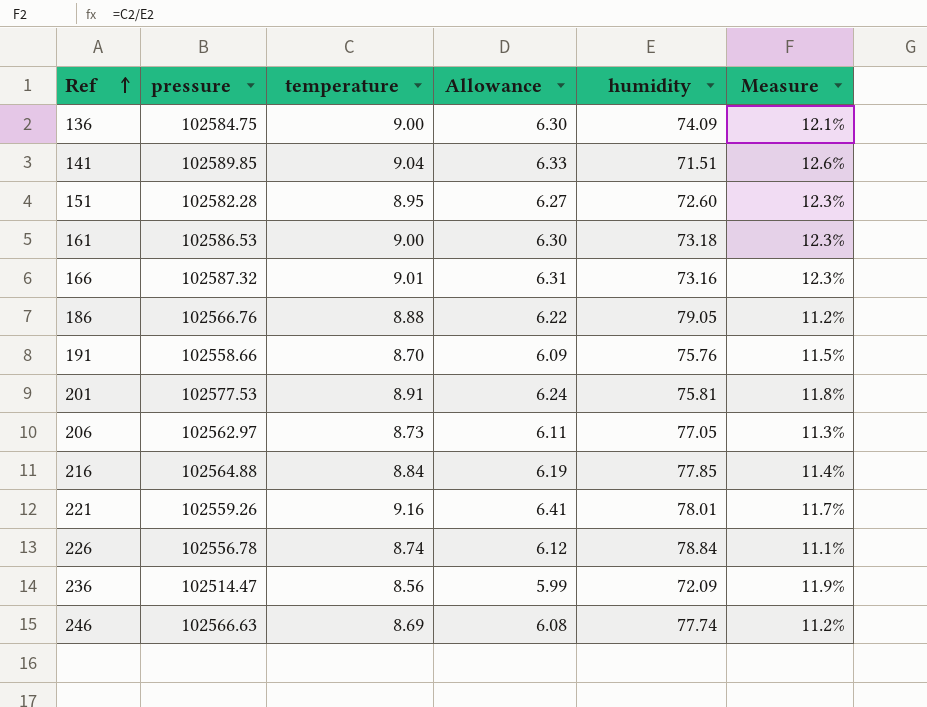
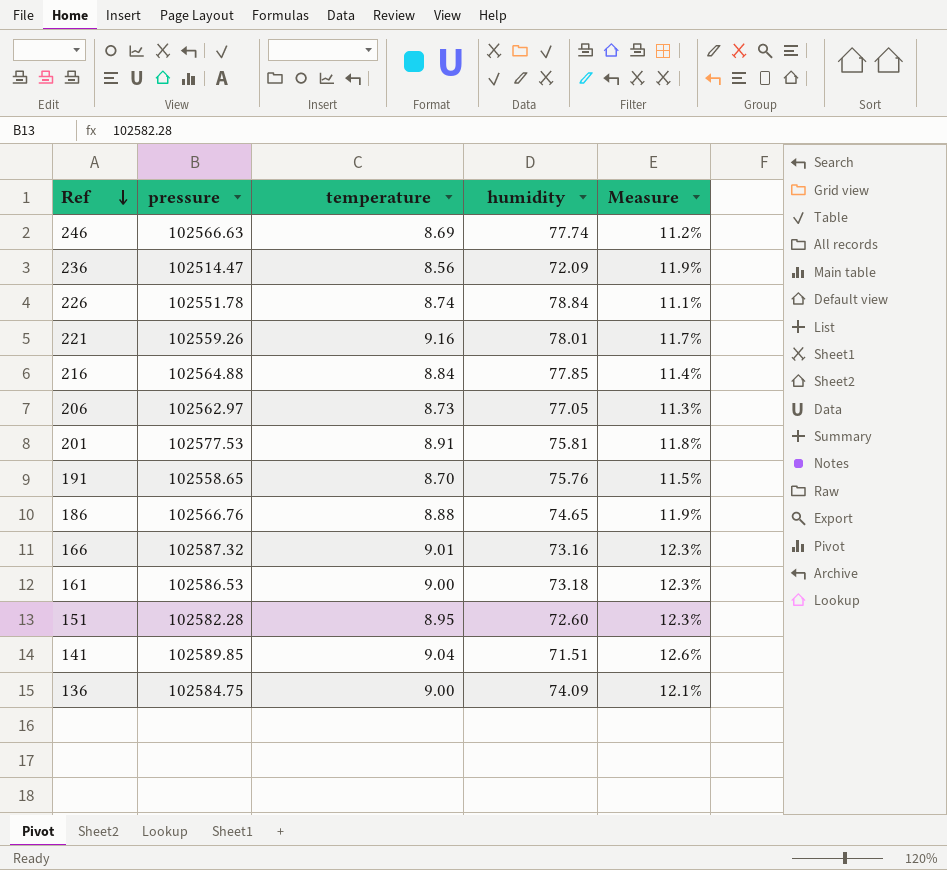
row order: Ref ascending -> Ref descending
column Allowance | formula: [temperature] * 0.7 -> none
226 | pressure: 102556.78 -> 102551.78
191 | pressure: 102558.66 -> 102558.65
186 | humidity: 79.05 -> 74.65
186 | Measure: 11.2% -> 11.9%

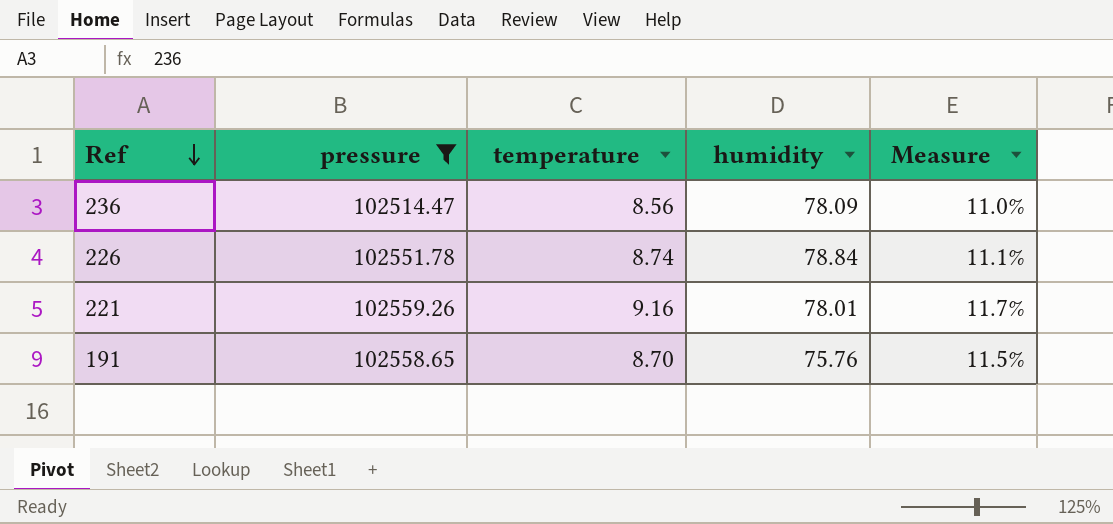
filter: none -> pressure <= 102559.26
236 | humidity: 72.09 -> 78.09
236 | Measure: 11.9% -> 11.0%

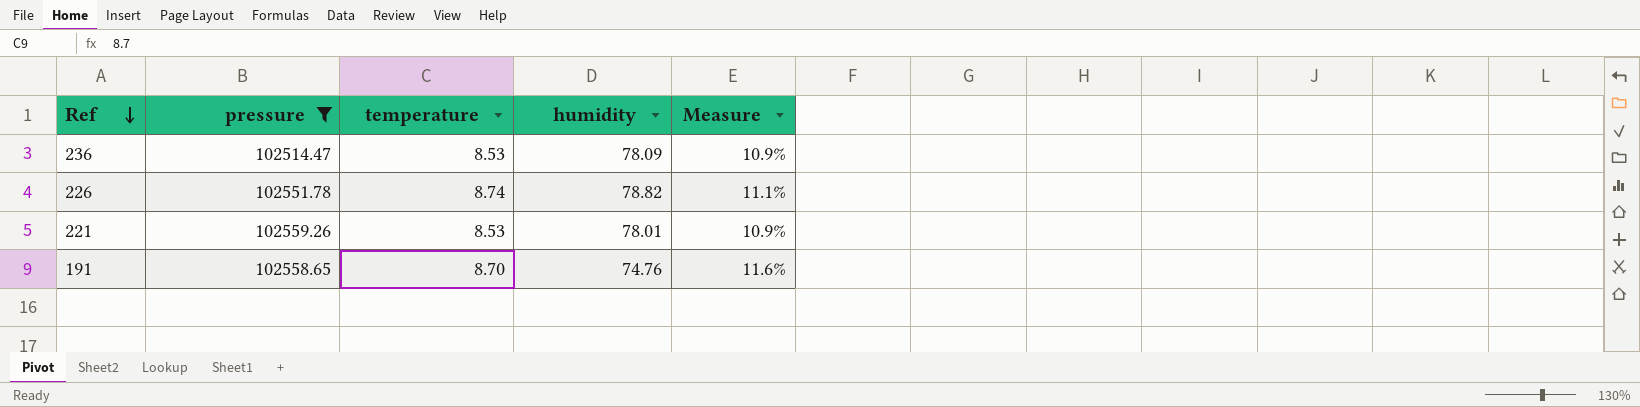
236 | temperature: 8.56 -> 8.53
236 | Measure: 11.0% -> 10.9%
226 | humidity: 78.84 -> 78.82
221 | temperature: 9.16 -> 8.53
221 | Measure: 11.7% -> 10.9%
191 | humidity: 75.76 -> 74.76
191 | Measure: 11.5% -> 11.6%

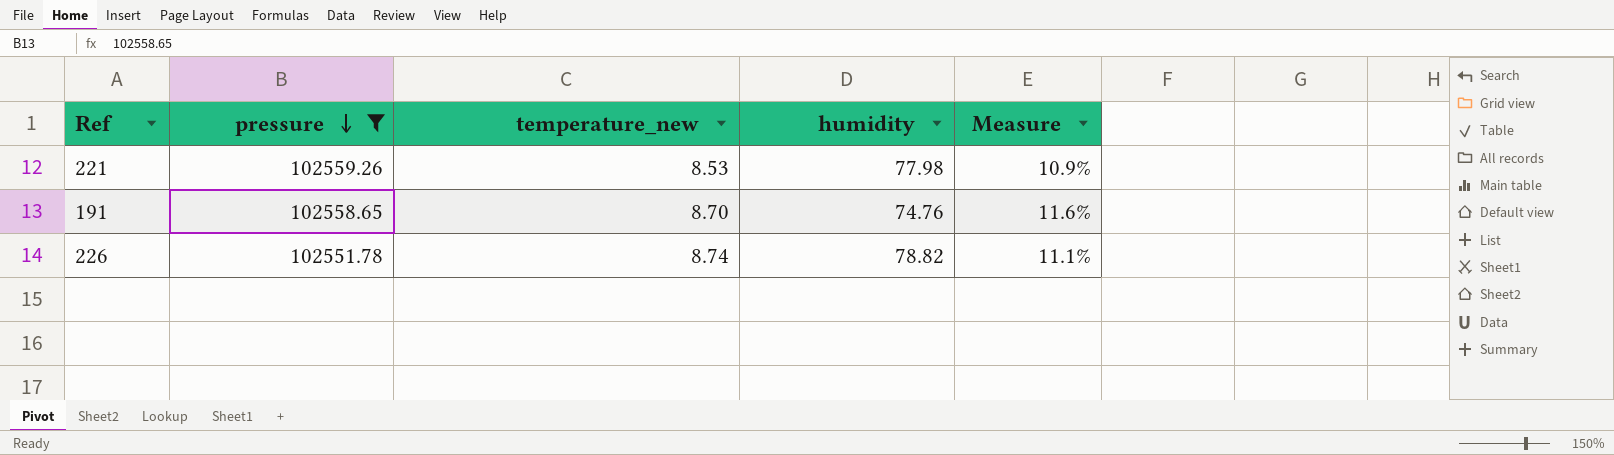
row order: Ref descending -> pressure descending
column name: temperature -> temperature_new
row 236: 102514.47 | 8.53 | 78.09 | 10.9% -> none
221 | humidity: 78.01 -> 77.98

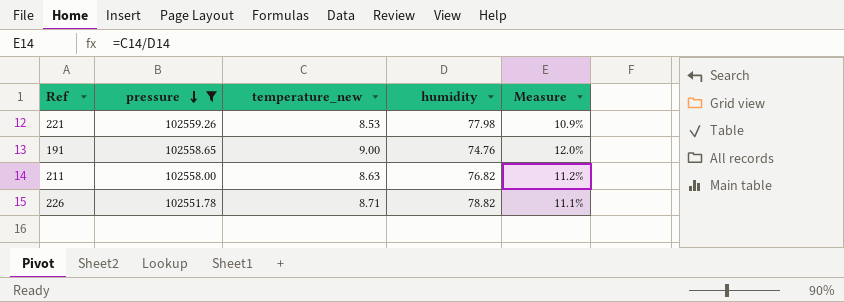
191 | temperature_new: 8.70 -> 9.00
191 | Measure: 11.6% -> 12.0%
row 211: none -> 102558.00 | 8.63 | 76.82 | 11.2%
226 | temperature_new: 8.74 -> 8.71

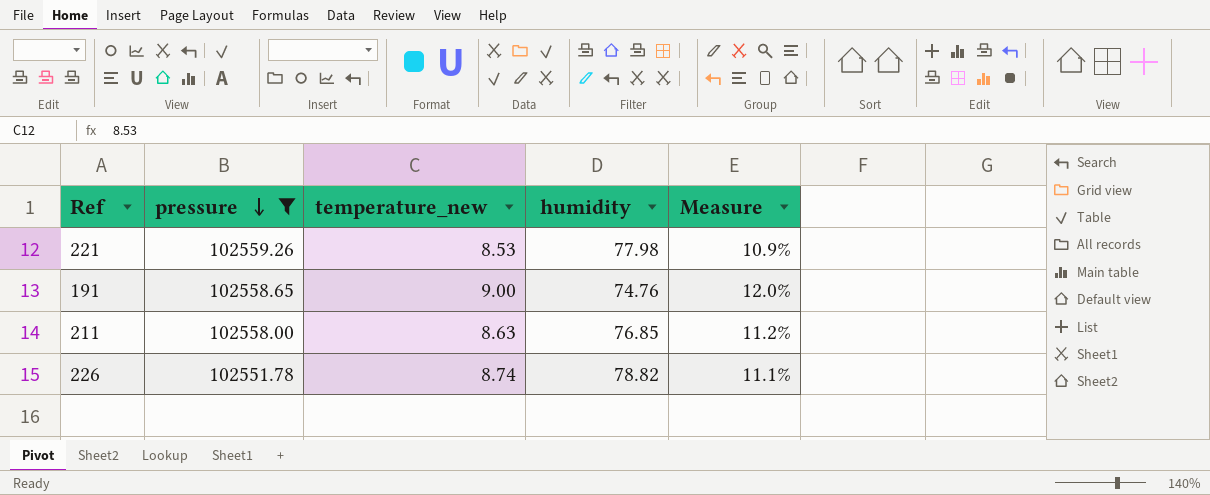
211 | humidity: 76.82 -> 76.85
226 | temperature_new: 8.71 -> 8.74

